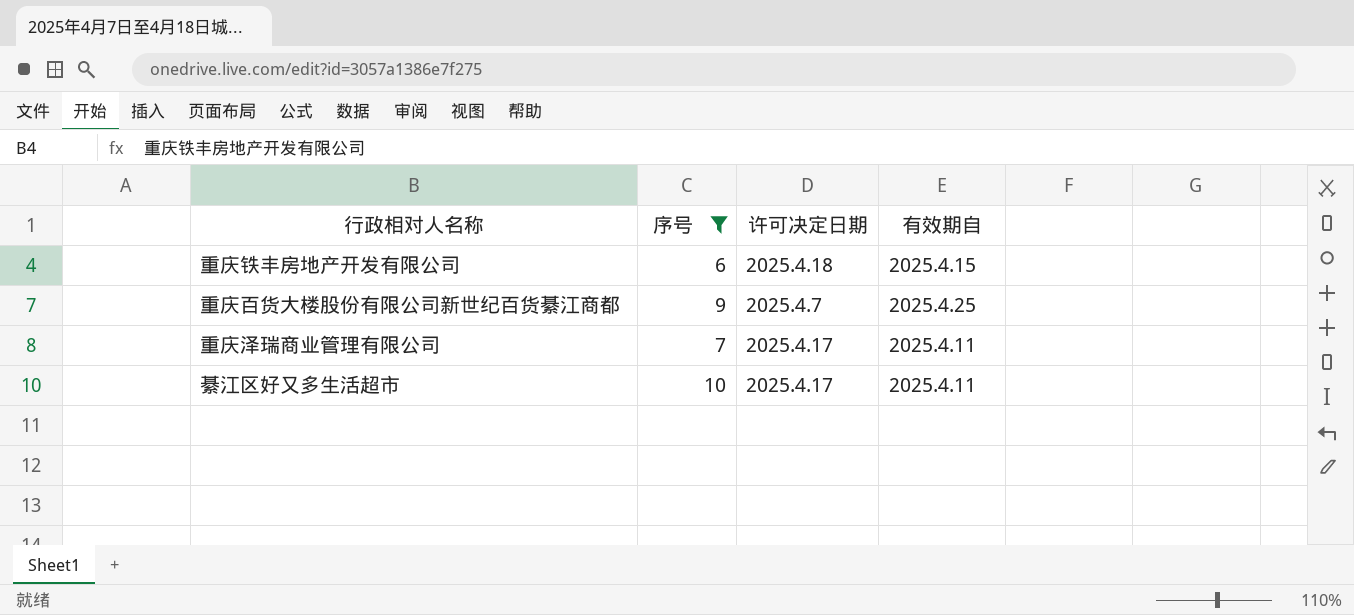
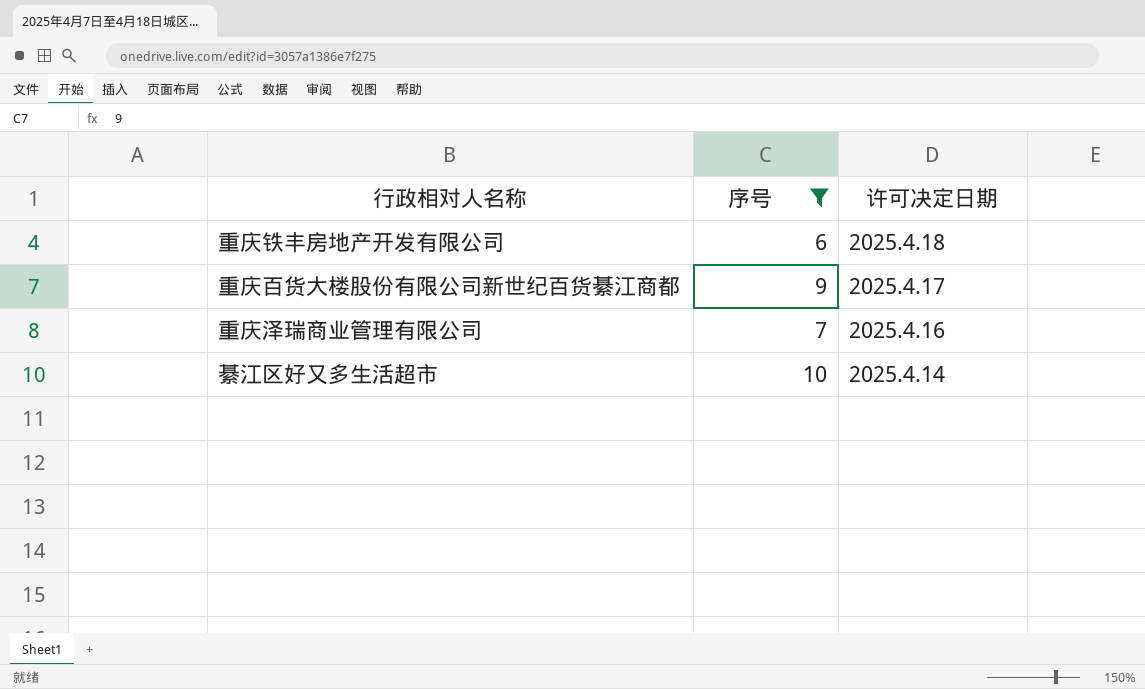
column 有效期自 | position: 4 -> none
重庆百货大楼股份有限公司新世纪百货綦江商都 | 许可决定日期: 2025.4.7 -> 2025.4.17
重庆泽瑞商业管理有限公司 | 许可决定日期: 2025.4.17 -> 2025.4.16
綦江区好又多生活超市 | 许可决定日期: 2025.4.17 -> 2025.4.14

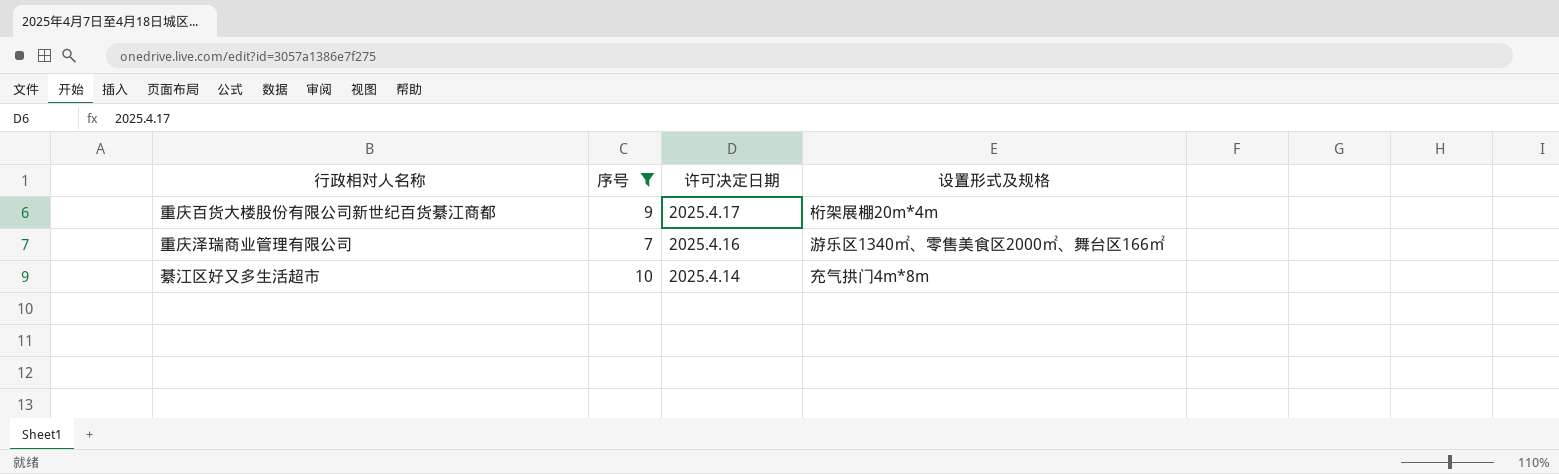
column 设置形式及规格 | position: none -> 4
row 重庆铁丰房地产开发有限公司: 6 | 2025.4.18 -> none

